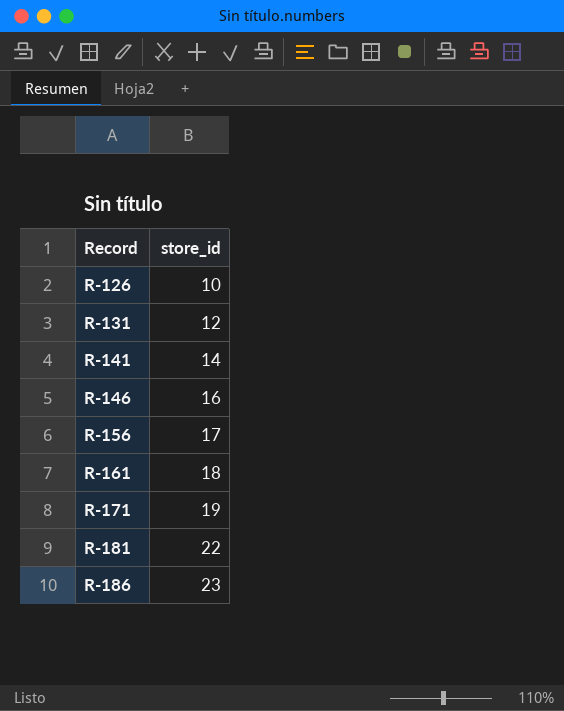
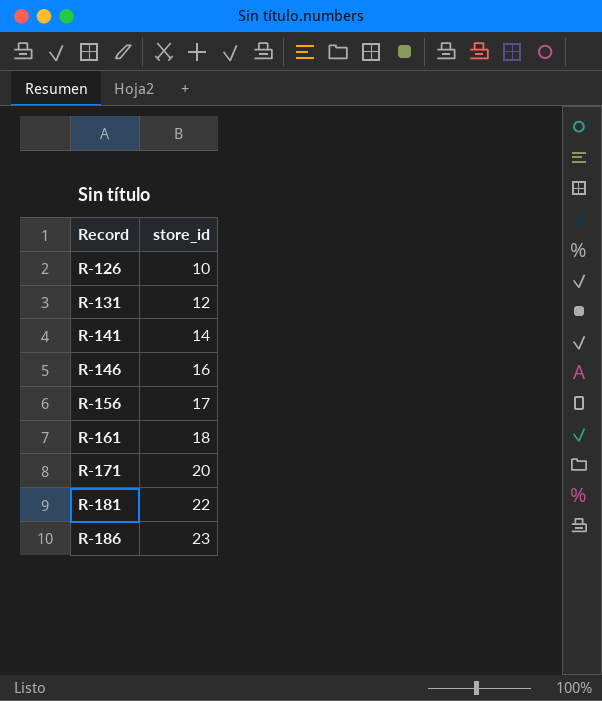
R-171 | store_id: 19 -> 20

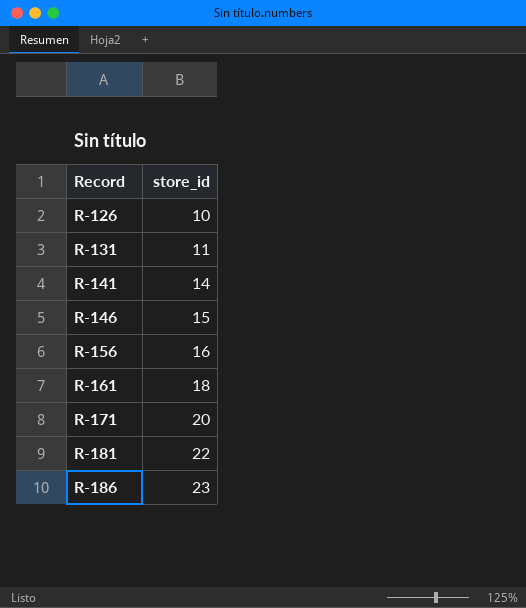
R-131 | store_id: 12 -> 11
R-146 | store_id: 16 -> 15
R-156 | store_id: 17 -> 16

